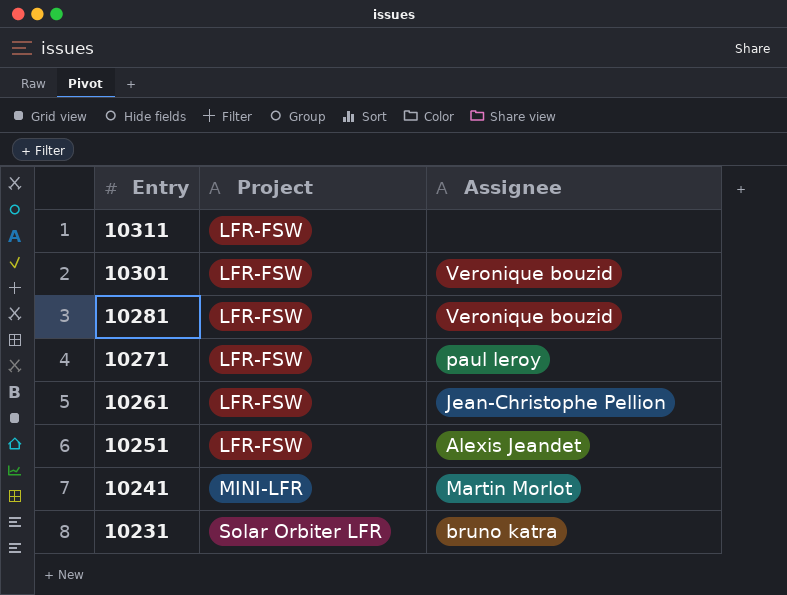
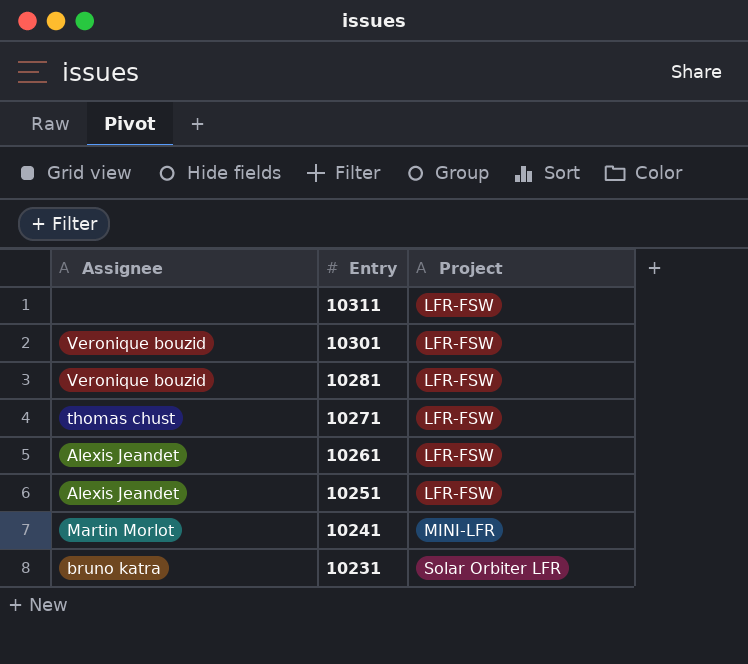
column Assignee | position: 3 -> 1
10271 | Assignee: paul leroy -> thomas chust
10261 | Assignee: Jean-Christophe Pellion -> Alexis Jeandet

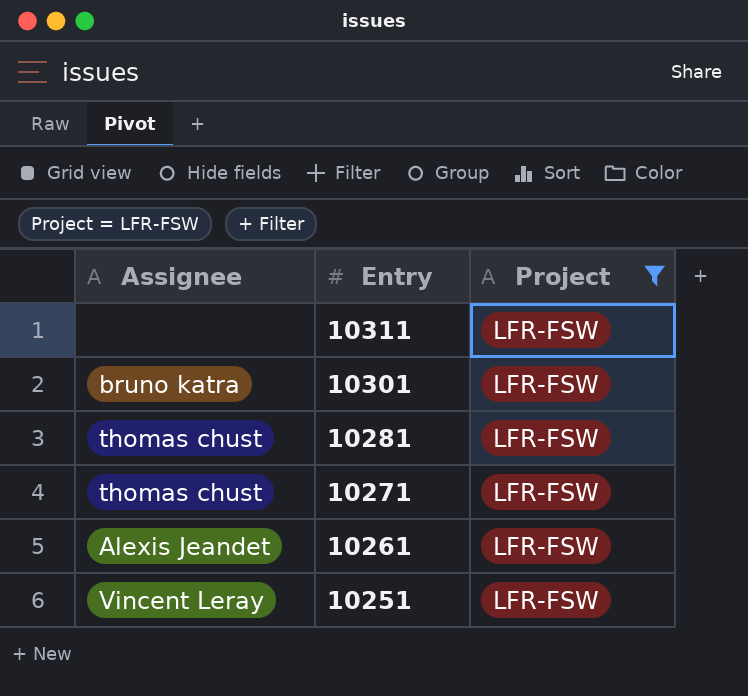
filter: none -> Project = LFR-FSW
10301 | Assignee: Veronique bouzid -> bruno katra
10281 | Assignee: Veronique bouzid -> thomas chust
10251 | Assignee: Alexis Jeandet -> Vincent Leray

